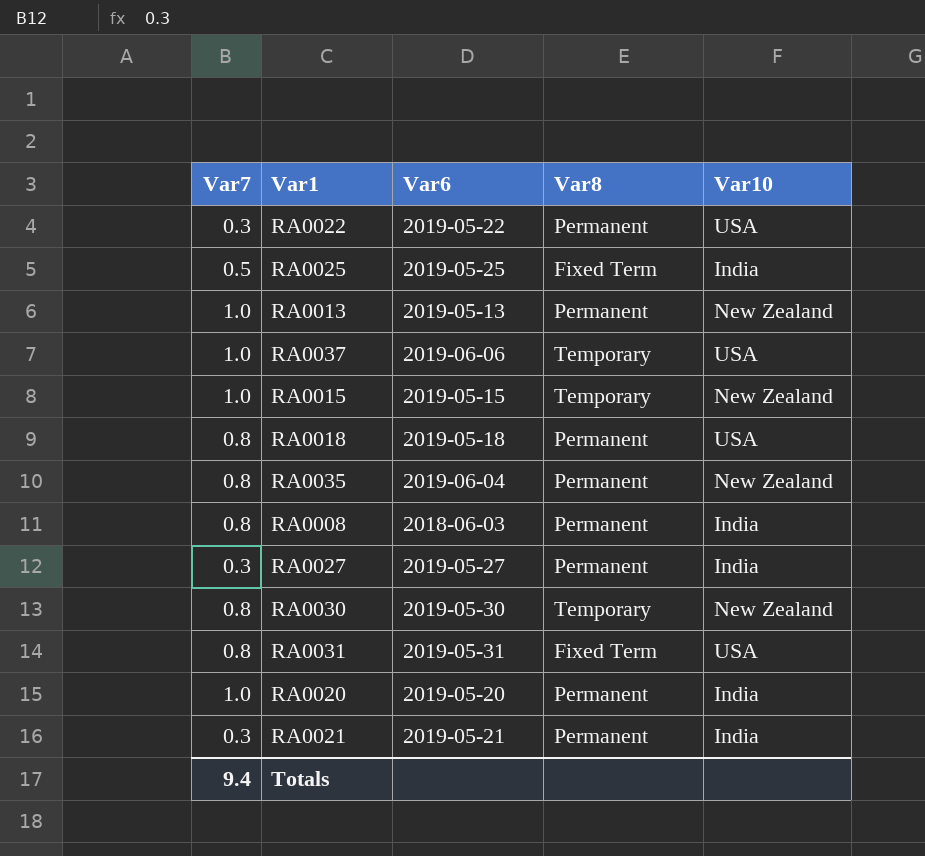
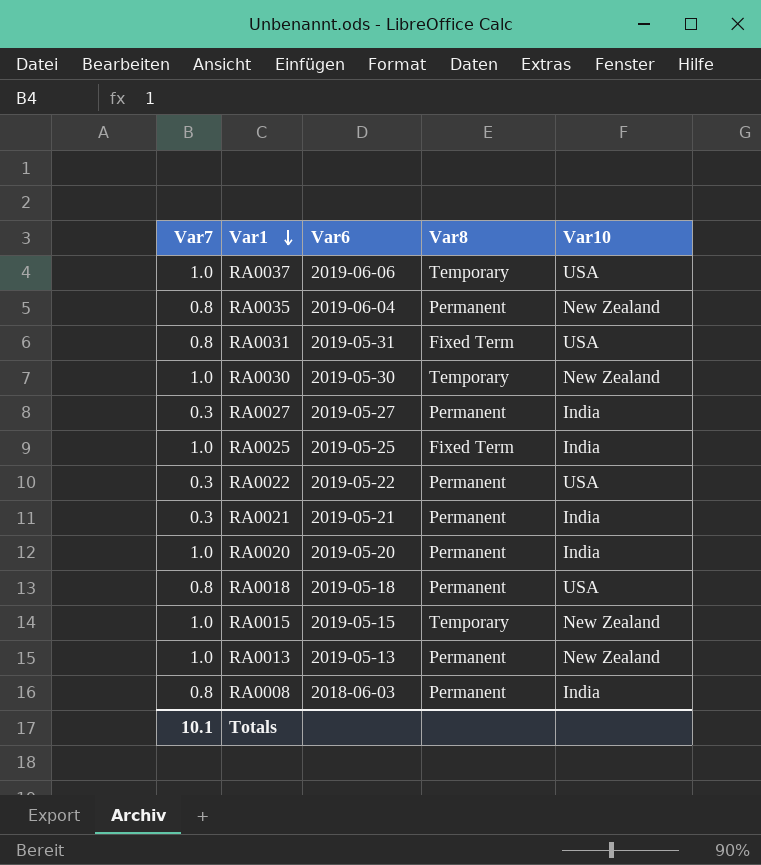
row order: none -> Var1 descending
RA0030 | Var7: 0.8 -> 1.0
RA0025 | Var7: 0.5 -> 1.0
Totals | Var7: 9.4 -> 10.1

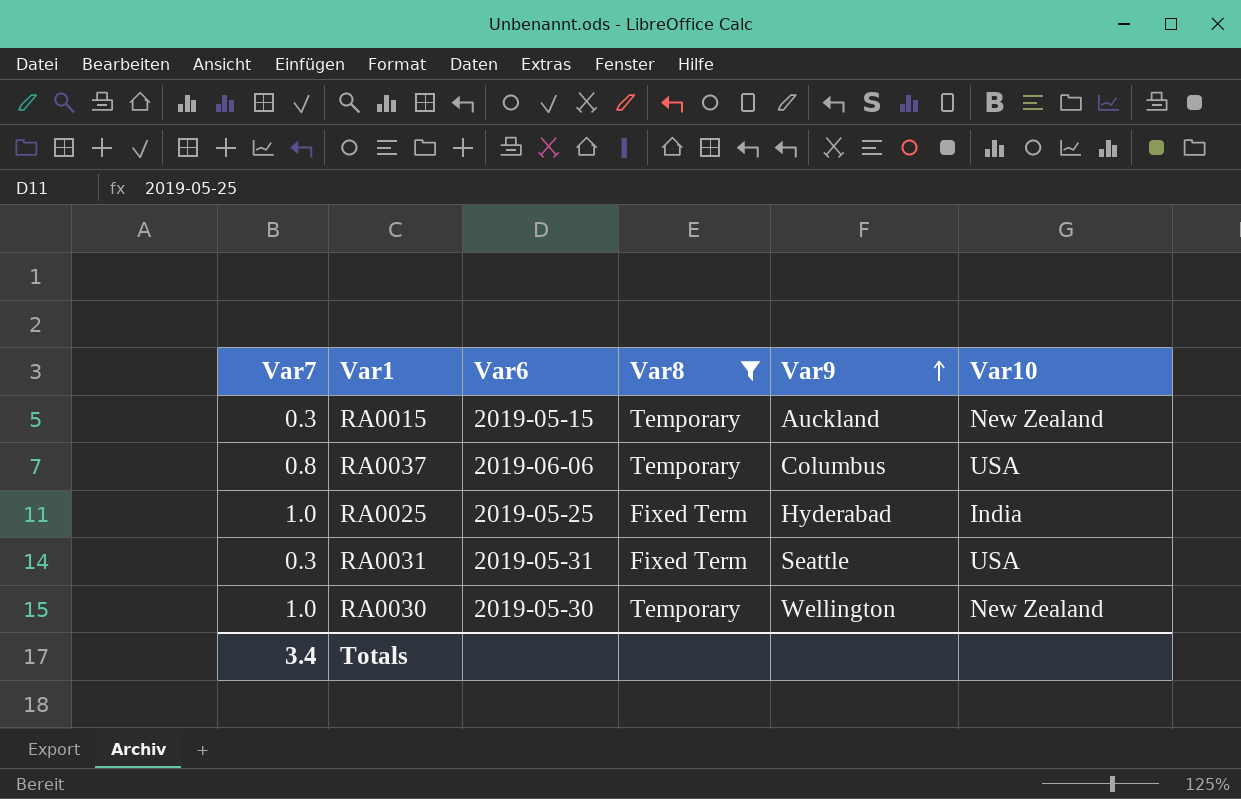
filter: none -> Var8 != Permanent
row order: Var1 descending -> Var9 ascending
column Var9 | position: none -> 5
RA0015 | Var7: 1.0 -> 0.3
RA0037 | Var7: 1.0 -> 0.8
RA0031 | Var7: 0.8 -> 0.3
Totals | Var7: 10.1 -> 3.4

